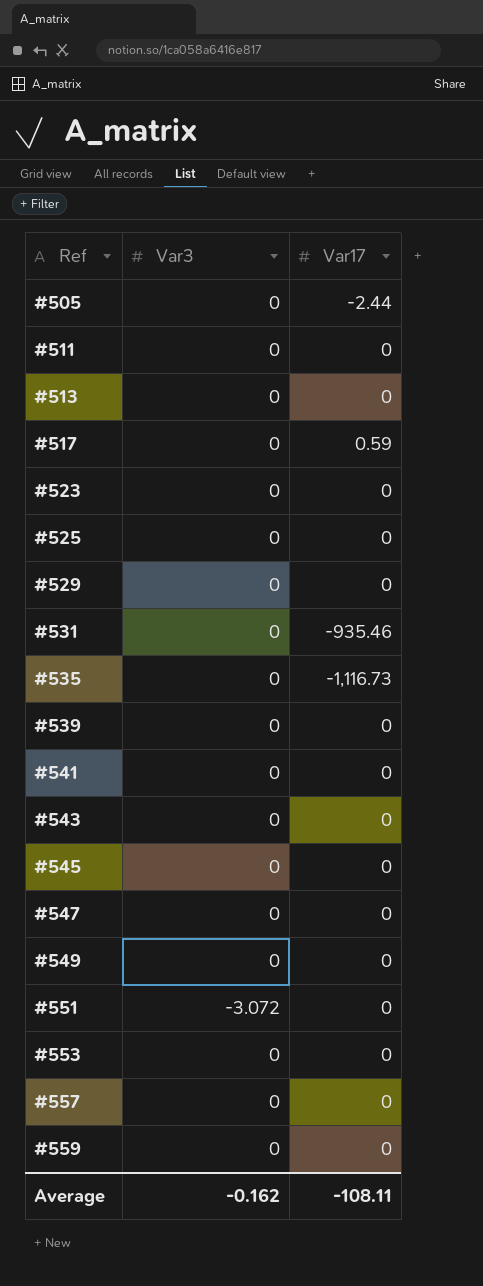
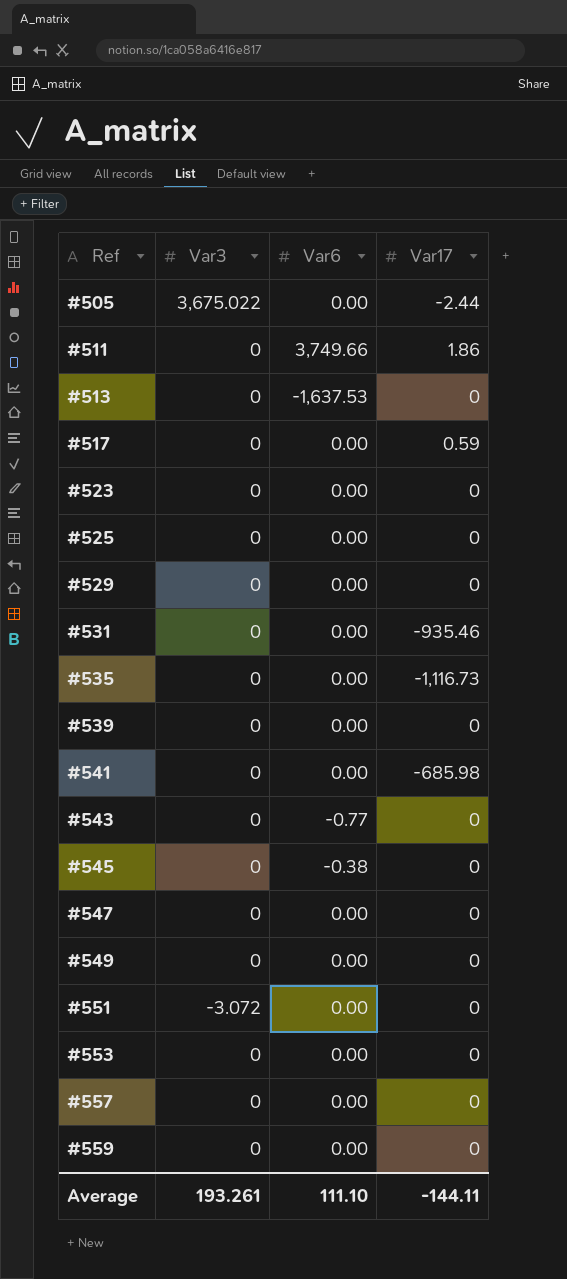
column Var6 | position: none -> 3
#505 | Var3: 0 -> 3,675.022
#511 | Var17: 0 -> 1.86
#541 | Var17: 0 -> -685.98
Average | Var3: -0.162 -> 193.261
Average | Var17: -108.11 -> -144.11

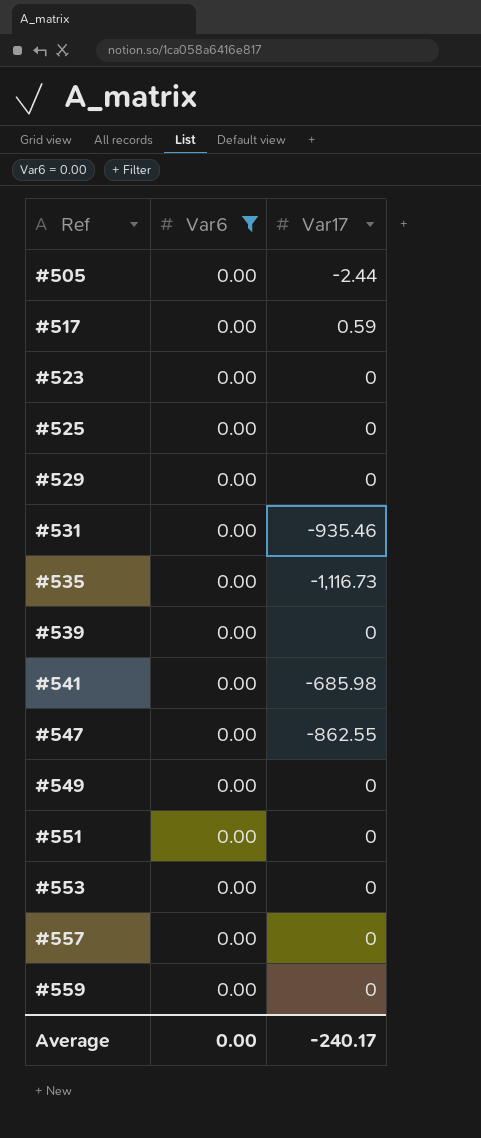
filter: none -> Var6 = 0.00
column Var3 | position: 2 -> none
#547 | Var17: 0 -> -862.55
Average | Var6: 111.10 -> 0.00
Average | Var17: -144.11 -> -240.17

